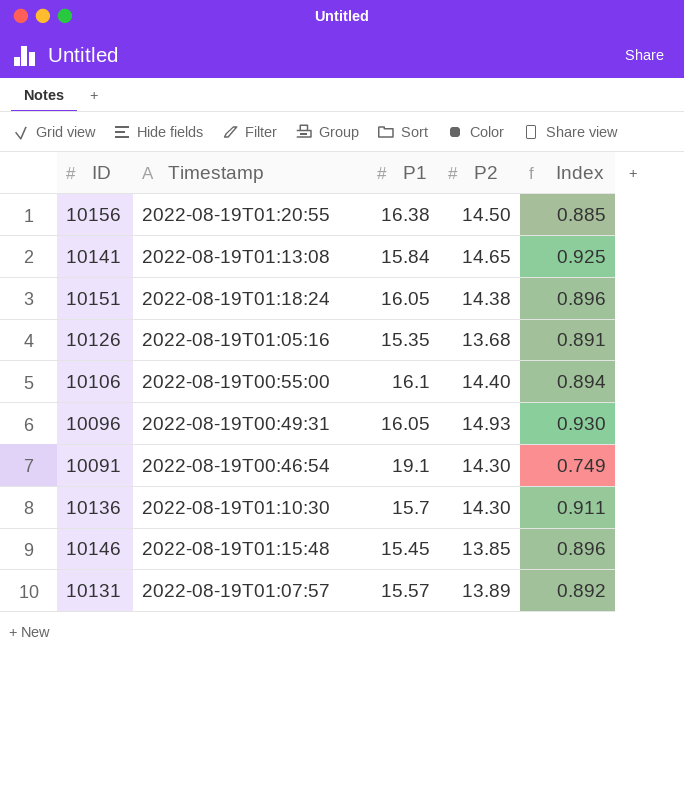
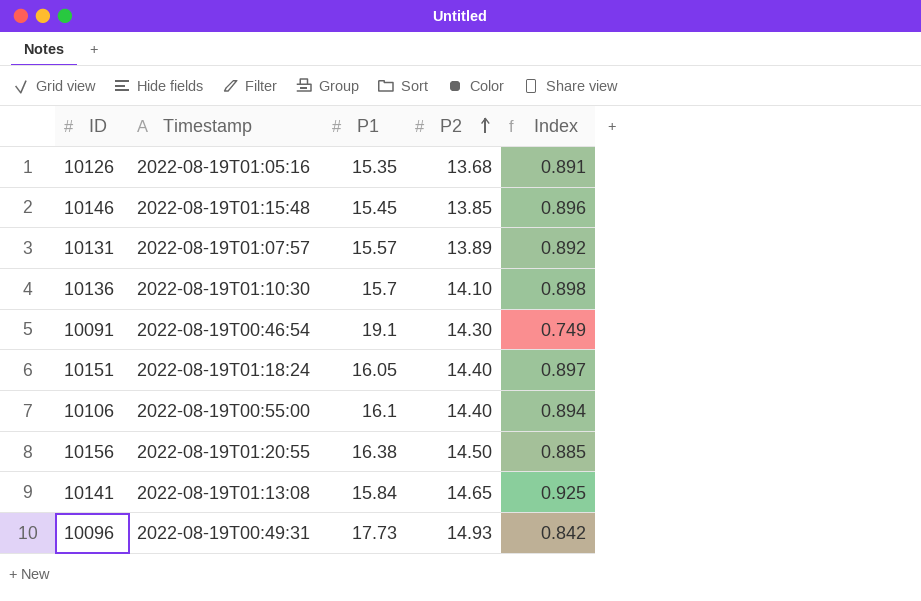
row order: none -> P2 ascending
10136 | P2: 14.30 -> 14.10
10136 | Index: 0.911 -> 0.898
10151 | P2: 14.38 -> 14.40
10151 | Index: 0.896 -> 0.897
10096 | P1: 16.05 -> 17.73
10096 | Index: 0.930 -> 0.842

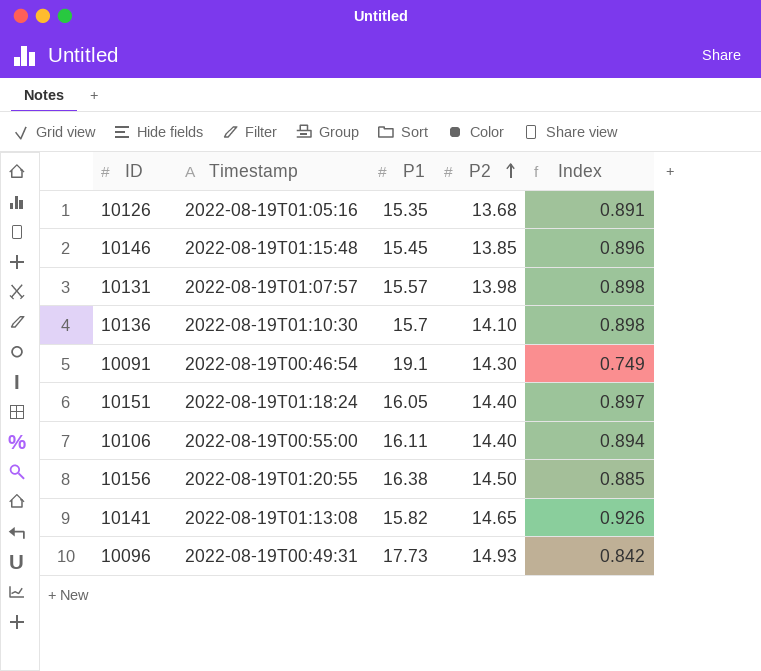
10131 | P2: 13.89 -> 13.98
10131 | Index: 0.892 -> 0.898
10106 | P1: 16.1 -> 16.11
10141 | P1: 15.84 -> 15.82
10141 | Index: 0.925 -> 0.926

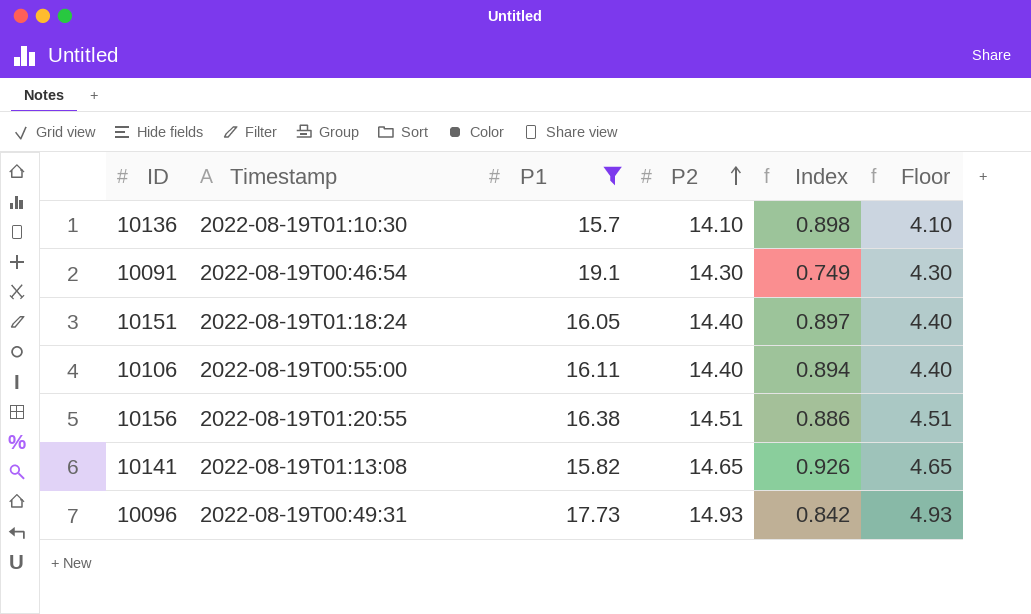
filter: none -> P1 >= 15.7
column Floor | formula: none -> [P2] - 10
10156 | P2: 14.50 -> 14.51
10156 | Index: 0.885 -> 0.886

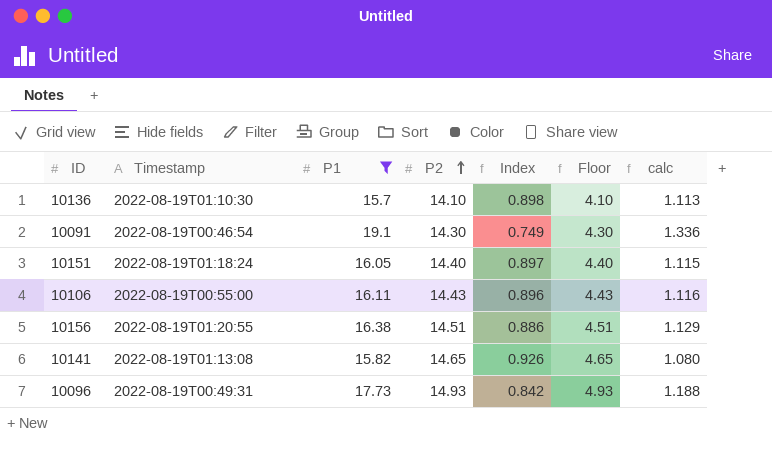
column calc | formula: none -> [P1] / [P2]
10106 | P2: 14.40 -> 14.43
10106 | Index: 0.894 -> 0.896
10106 | Floor: 4.40 -> 4.43

